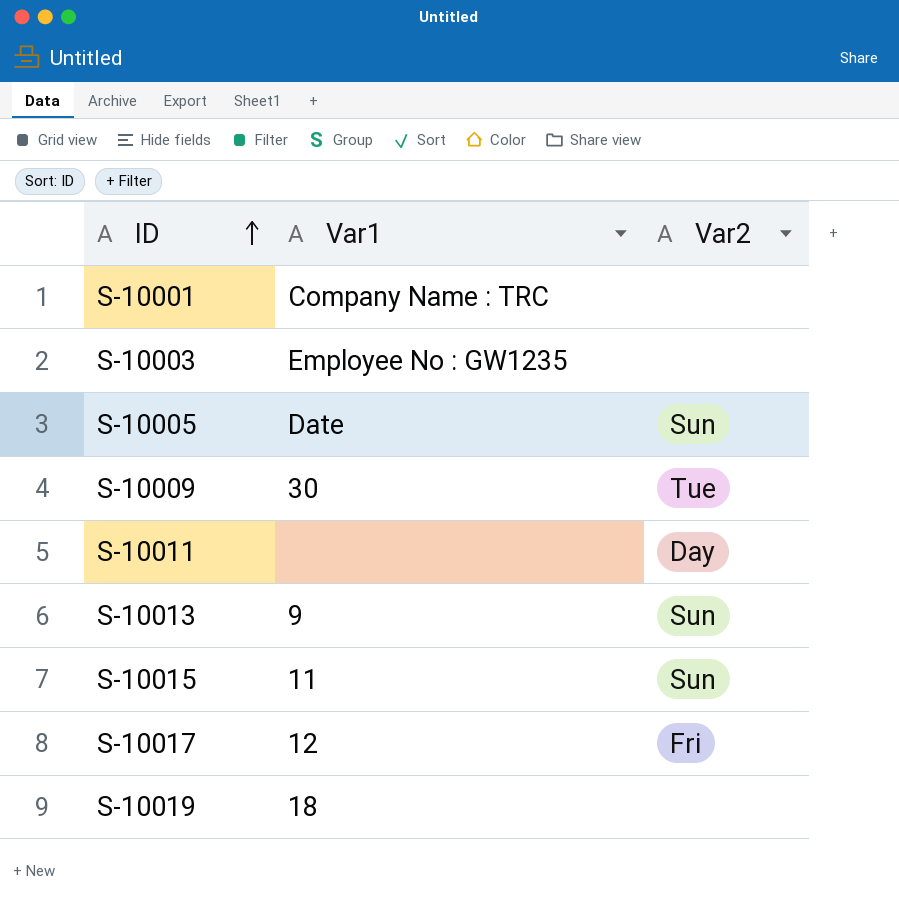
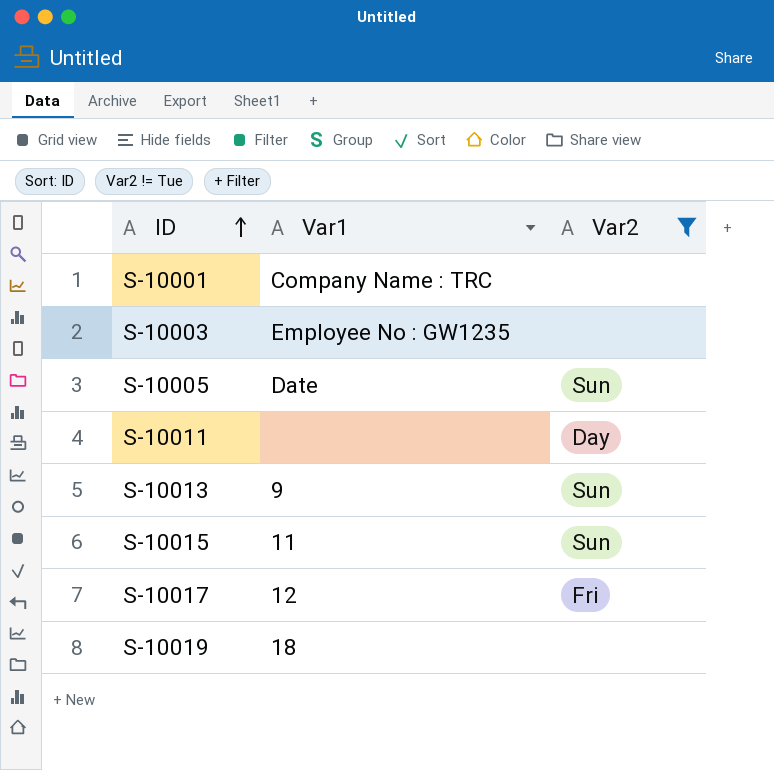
filter: none -> Var2 != Tue

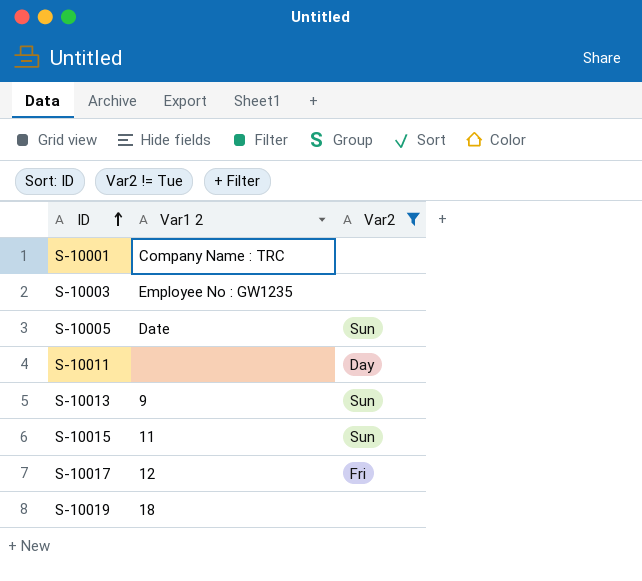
column name: Var1 -> Var1 2

